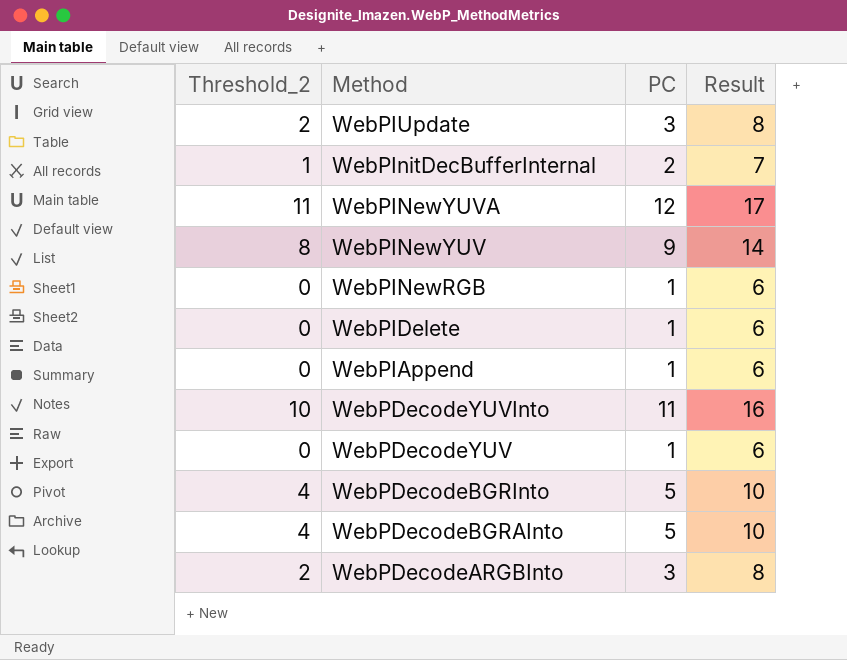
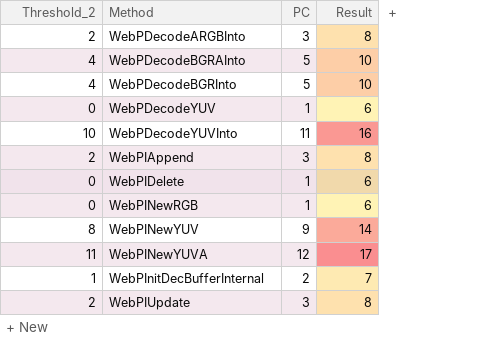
row order: Method descending -> Method ascending
WebPIAppend | Threshold_2: 0 -> 2
WebPIAppend | PC: 1 -> 3
WebPIAppend | Result: 6 -> 8

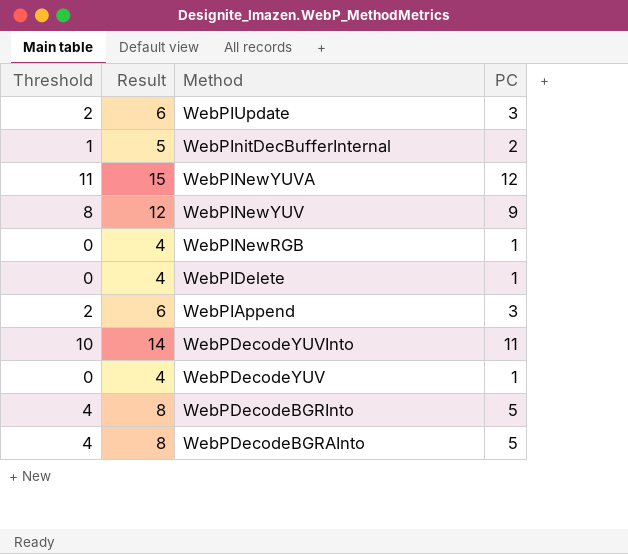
row order: Method ascending -> Method descending
column name: Threshold_2 -> Threshold
column Result | formula: [PC] + 5 -> [PC] + 3
column Result | position: 4 -> 2
row WebPDecodeARGBInto: 2 | 3 | 8 -> none

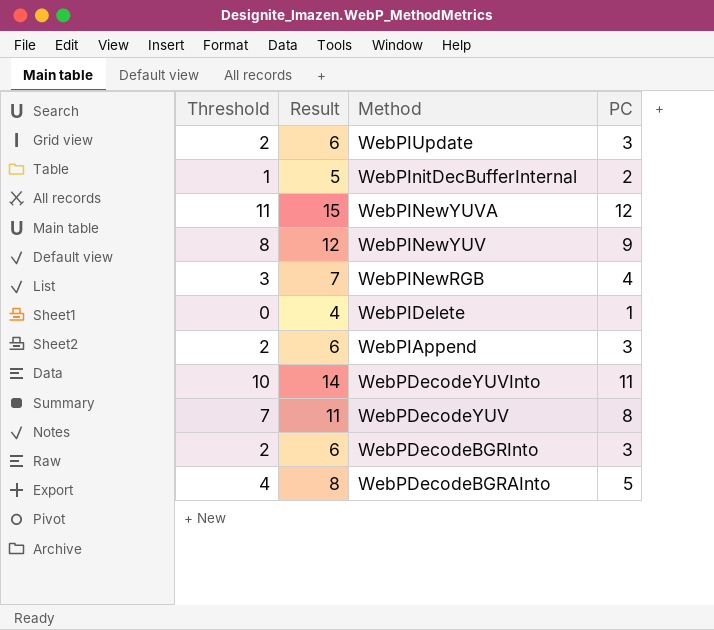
WebPINewRGB | Threshold: 0 -> 3
WebPINewRGB | Result: 4 -> 7
WebPINewRGB | PC: 1 -> 4
WebPDecodeYUV | Threshold: 0 -> 7
WebPDecodeYUV | Result: 4 -> 11
WebPDecodeYUV | PC: 1 -> 8
WebPDecodeBGRInto | Threshold: 4 -> 2
WebPDecodeBGRInto | Result: 8 -> 6
WebPDecodeBGRInto | PC: 5 -> 3

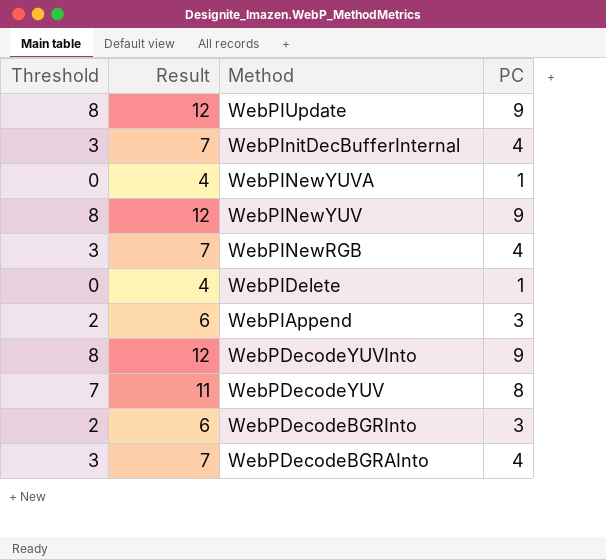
WebPIUpdate | Threshold: 2 -> 8
WebPIUpdate | Result: 6 -> 12
WebPIUpdate | PC: 3 -> 9
WebPInitDecBufferInternal | Threshold: 1 -> 3
WebPInitDecBufferInternal | Result: 5 -> 7
WebPInitDecBufferInternal | PC: 2 -> 4
WebPINewYUVA | Threshold: 11 -> 0
WebPINewYUVA | Result: 15 -> 4
WebPINewYUVA | PC: 12 -> 1
WebPDecodeYUVInto | Threshold: 10 -> 8
WebPDecodeYUVInto | Result: 14 -> 12
WebPDecodeYUVInto | PC: 11 -> 9
WebPDecodeBGRAInto | Threshold: 4 -> 3
WebPDecodeBGRAInto | Result: 8 -> 7
WebPDecodeBGRAInto | PC: 5 -> 4

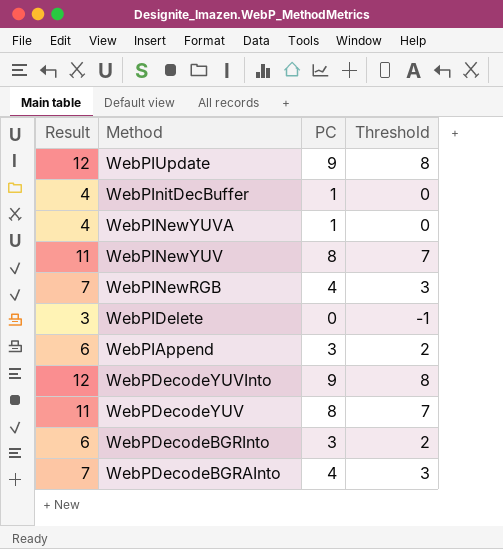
column Threshold | position: 1 -> 4
row WebPInitDecBufferInternal: 3 | 7 | 4 -> none
row WebPInitDecBuffer: none -> 4 | 1 | 0
WebPINewYUV | Result: 12 -> 11
WebPINewYUV | PC: 9 -> 8
WebPINewYUV | Threshold: 8 -> 7
WebPIDelete | Result: 4 -> 3
WebPIDelete | PC: 1 -> 0
WebPIDelete | Threshold: 0 -> -1

